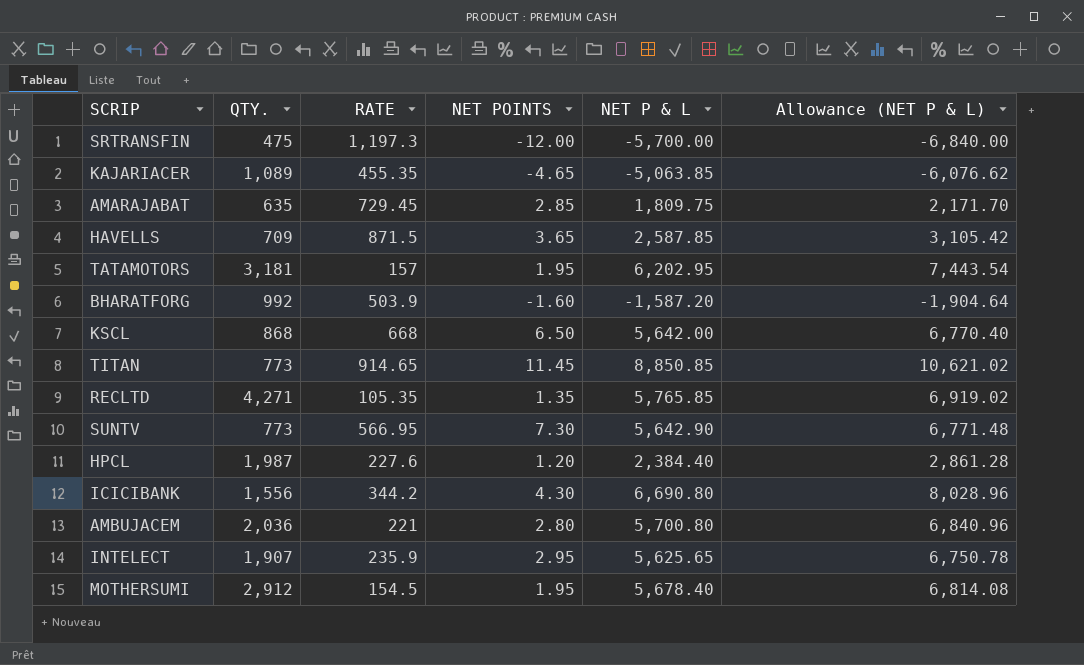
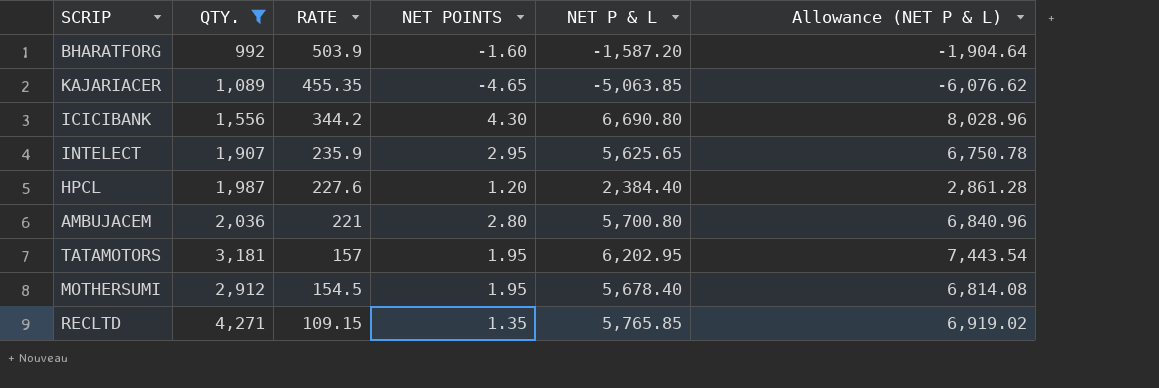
filter: none -> QTY. >= 992
row order: none -> RATE descending
RECLTD | RATE: 105.35 -> 109.15

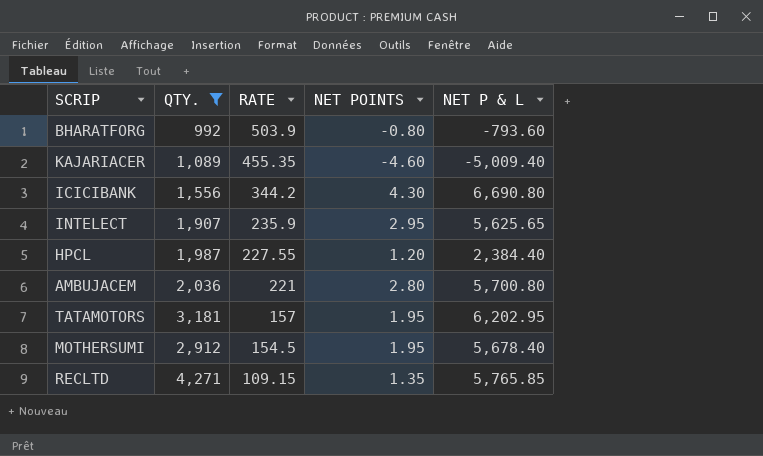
column Allowance (NET P & L) | formula: [NET P & L] * 1.2 -> none
BHARATFORG | NET POINTS: -1.60 -> -0.80
BHARATFORG | NET P & L: -1,587.20 -> -793.60
KAJARIACER | NET POINTS: -4.65 -> -4.60
KAJARIACER | NET P & L: -5,063.85 -> -5,009.40
HPCL | RATE: 227.6 -> 227.55

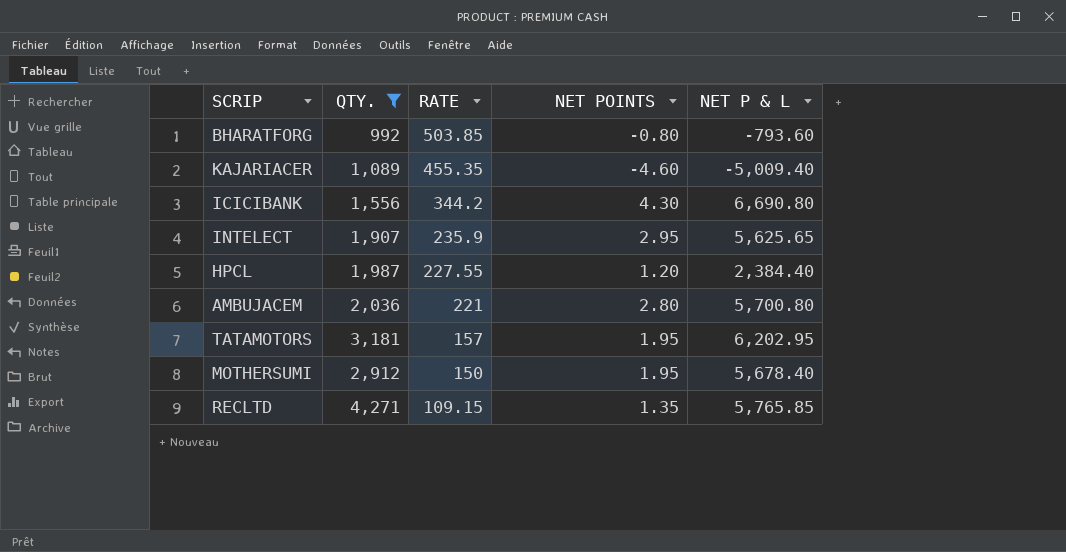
BHARATFORG | RATE: 503.9 -> 503.85
MOTHERSUMI | RATE: 154.5 -> 150

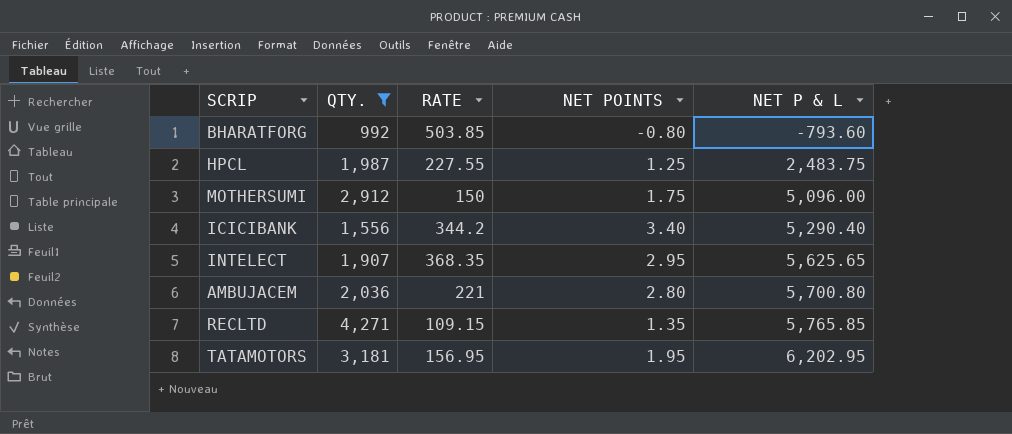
row order: RATE descending -> NET P & L ascending
row KAJARIACER: 1,089 | 455.35 | -4.60 | -5,009.40 -> none
HPCL | NET POINTS: 1.20 -> 1.25
HPCL | NET P & L: 2,384.40 -> 2,483.75
MOTHERSUMI | NET POINTS: 1.95 -> 1.75
MOTHERSUMI | NET P & L: 5,678.40 -> 5,096.00
ICICIBANK | NET POINTS: 4.30 -> 3.40
ICICIBANK | NET P & L: 6,690.80 -> 5,290.40
INTELECT | RATE: 235.9 -> 368.35
TATAMOTORS | RATE: 157 -> 156.95

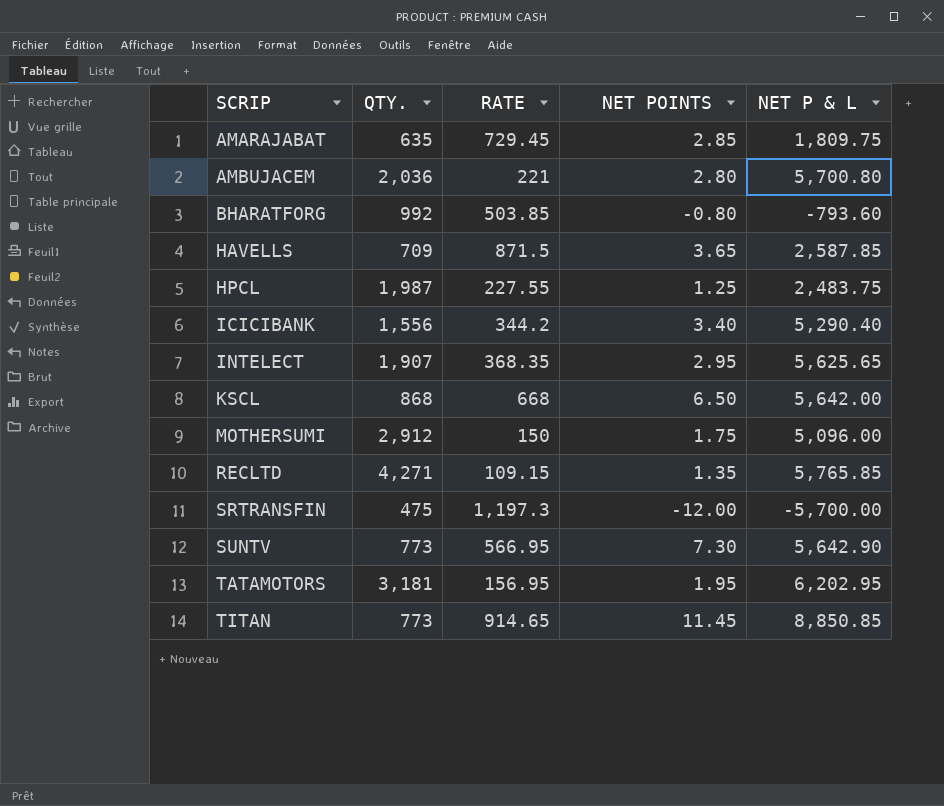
filter: QTY. >= 992 -> none
row order: NET P & L ascending -> SCRIP ascending

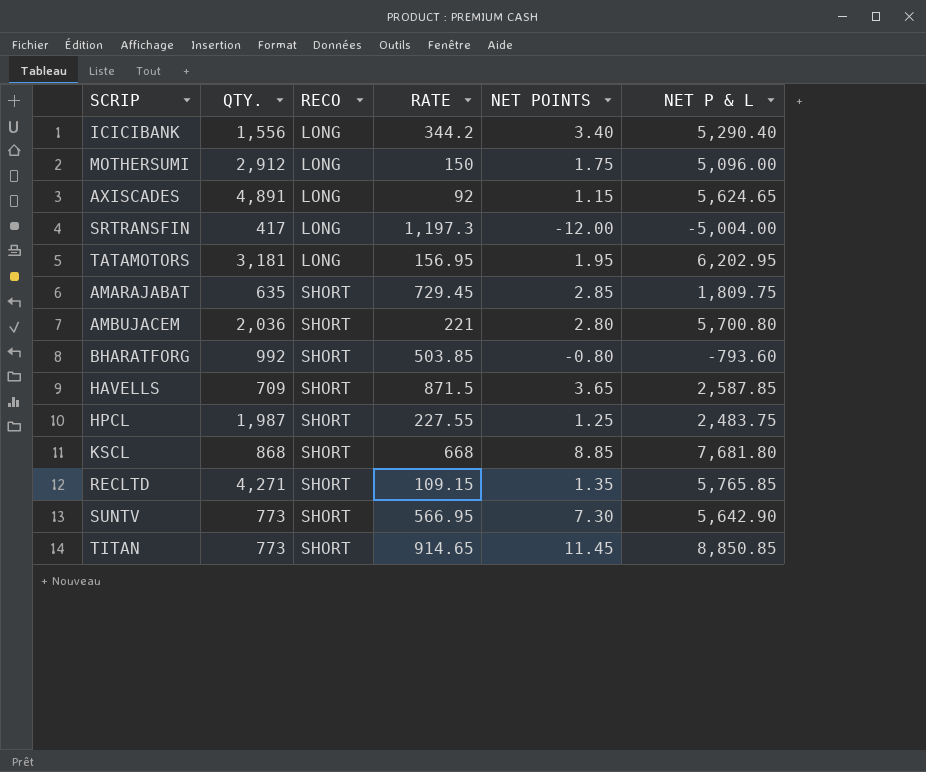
row order: SCRIP ascending -> RECO ascending
column RECO | position: none -> 3
row INTELECT: 1,907 | 368.35 | 2.95 | 5,625.65 -> none
row AXISCADES: none -> 4,891 | LONG | 92 | 1.15 | 5,624.65
SRTRANSFIN | QTY.: 475 -> 417
SRTRANSFIN | NET P & L: -5,700.00 -> -5,004.00
KSCL | NET POINTS: 6.50 -> 8.85
KSCL | NET P & L: 5,642.00 -> 7,681.80

